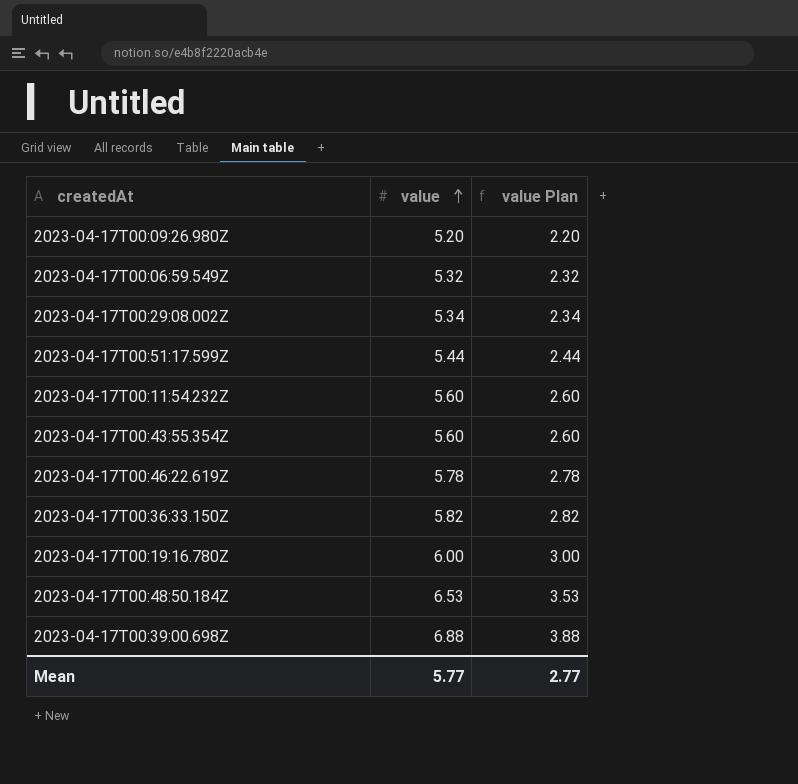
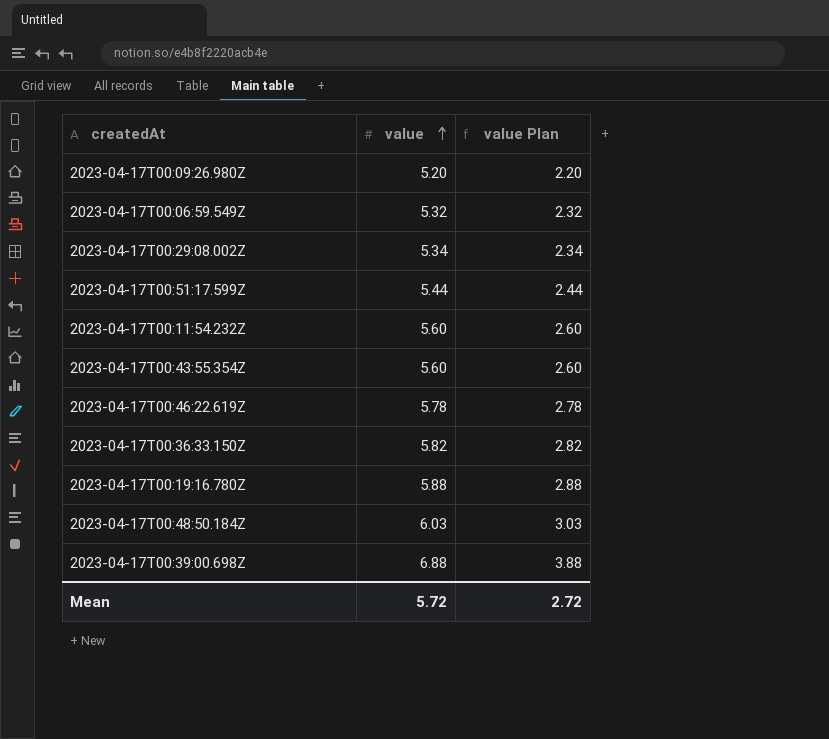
2023-04-17T00:19:16.780Z | value: 6.00 -> 5.88
2023-04-17T00:19:16.780Z | value Plan: 3.00 -> 2.88
2023-04-17T00:48:50.184Z | value: 6.53 -> 6.03
2023-04-17T00:48:50.184Z | value Plan: 3.53 -> 3.03
Mean | value: 5.77 -> 5.72
Mean | value Plan: 2.77 -> 2.72

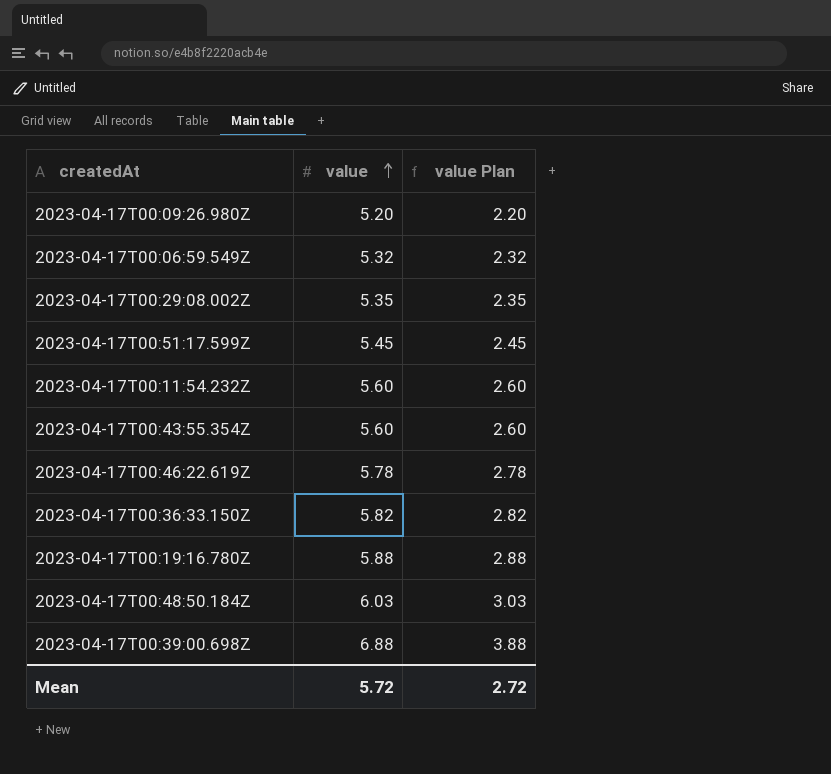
2023-04-17T00:29:08.002Z | value: 5.34 -> 5.35
2023-04-17T00:29:08.002Z | value Plan: 2.34 -> 2.35
2023-04-17T00:51:17.599Z | value: 5.44 -> 5.45
2023-04-17T00:51:17.599Z | value Plan: 2.44 -> 2.45

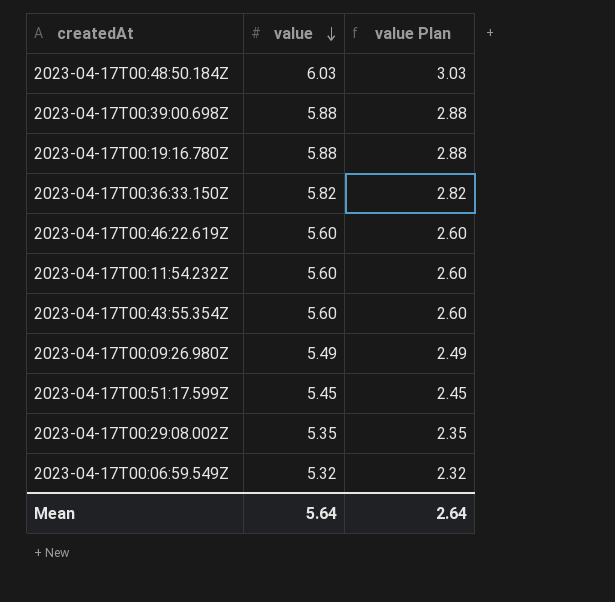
row order: value ascending -> value descending
2023-04-17T00:39:00.698Z | value: 6.88 -> 5.88
2023-04-17T00:39:00.698Z | value Plan: 3.88 -> 2.88
2023-04-17T00:46:22.619Z | value: 5.78 -> 5.60
2023-04-17T00:46:22.619Z | value Plan: 2.78 -> 2.60
2023-04-17T00:09:26.980Z | value: 5.20 -> 5.49
2023-04-17T00:09:26.980Z | value Plan: 2.20 -> 2.49
Mean | value: 5.72 -> 5.64
Mean | value Plan: 2.72 -> 2.64

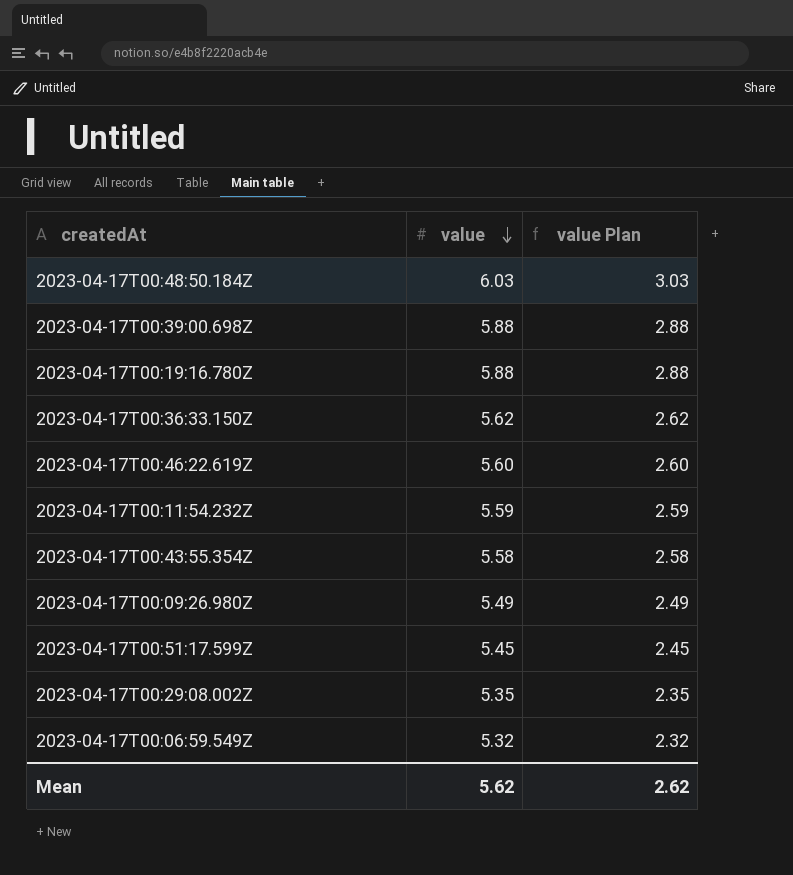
2023-04-17T00:36:33.150Z | value: 5.82 -> 5.62
2023-04-17T00:36:33.150Z | value Plan: 2.82 -> 2.62
2023-04-17T00:11:54.232Z | value: 5.60 -> 5.59
2023-04-17T00:11:54.232Z | value Plan: 2.60 -> 2.59
2023-04-17T00:43:55.354Z | value: 5.60 -> 5.58
2023-04-17T00:43:55.354Z | value Plan: 2.60 -> 2.58
Mean | value: 5.64 -> 5.62
Mean | value Plan: 2.64 -> 2.62

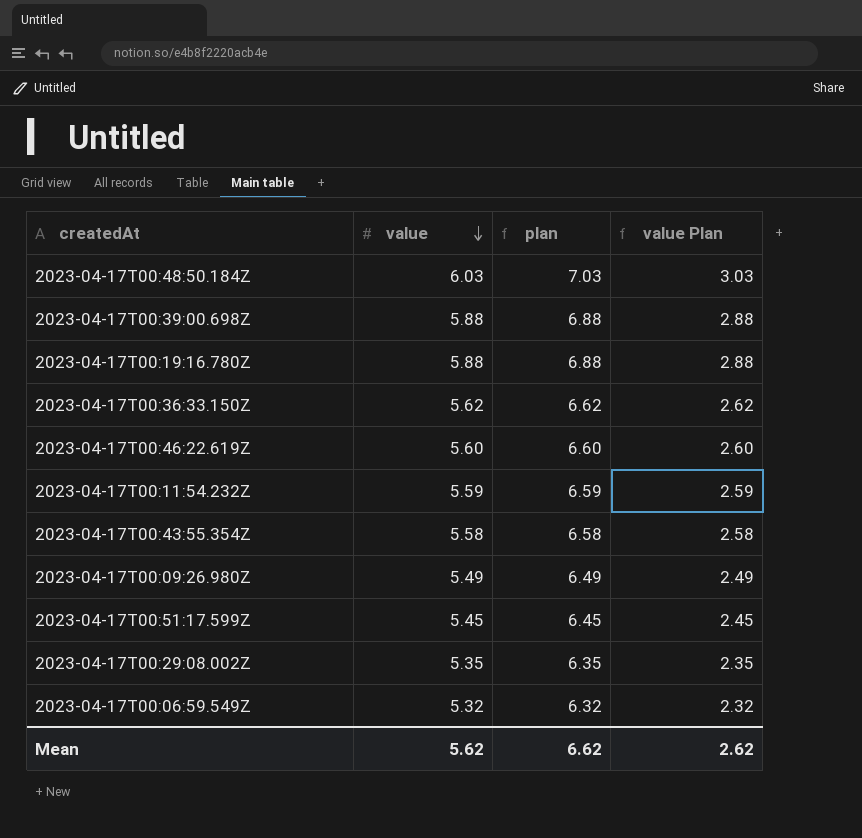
column plan | formula: none -> [value] + 1

